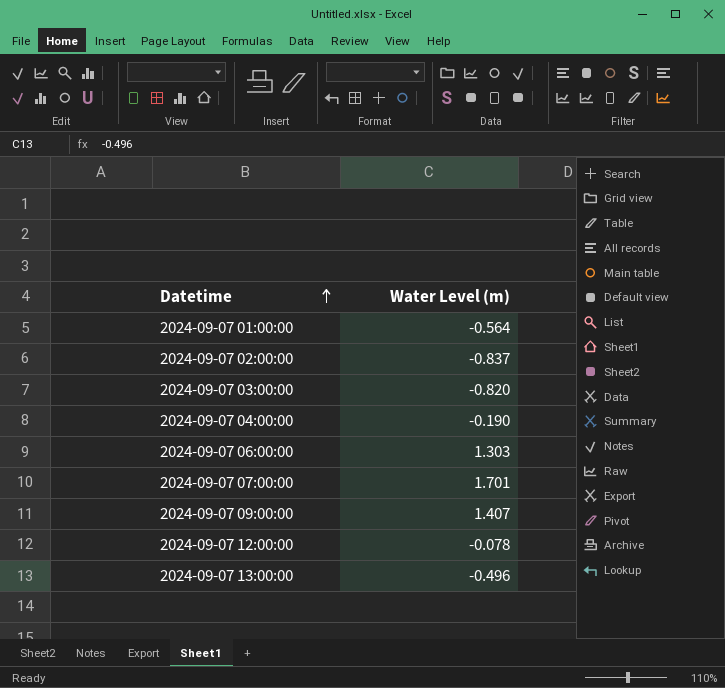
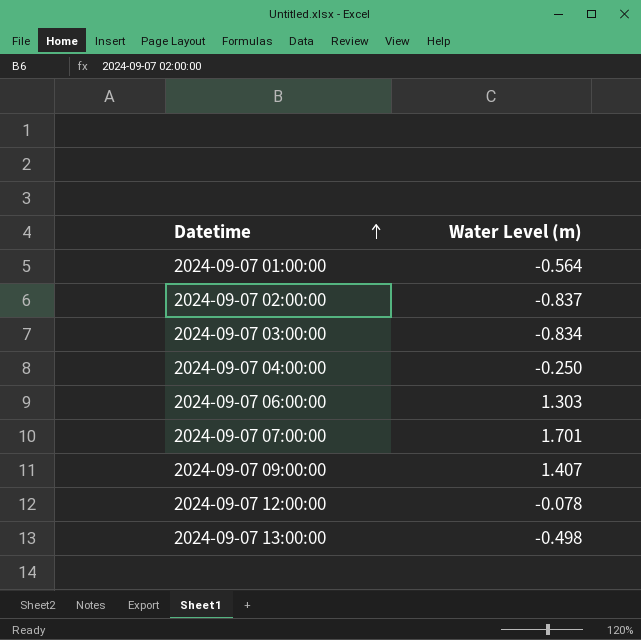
2024-09-07 03:00:00 | Water Level (m): -0.820 -> -0.834
2024-09-07 04:00:00 | Water Level (m): -0.190 -> -0.250
2024-09-07 13:00:00 | Water Level (m): -0.496 -> -0.498

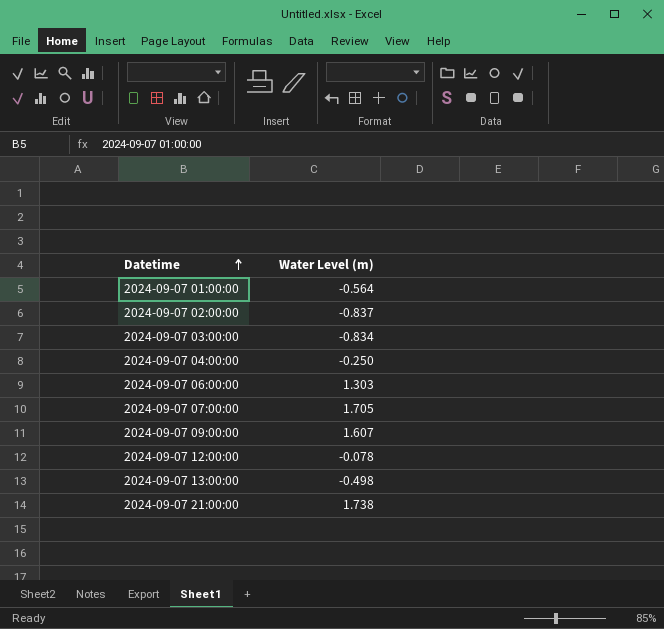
2024-09-07 07:00:00 | Water Level (m): 1.701 -> 1.705
2024-09-07 09:00:00 | Water Level (m): 1.407 -> 1.607
row 2024-09-07 21:00:00: none -> 1.738

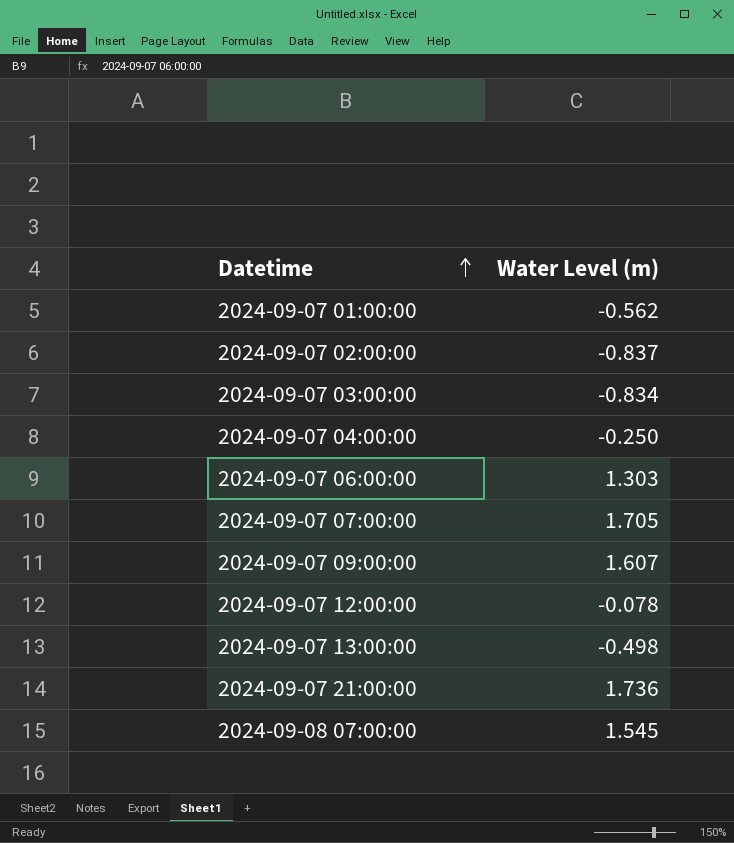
2024-09-07 01:00:00 | Water Level (m): -0.564 -> -0.562
2024-09-07 21:00:00 | Water Level (m): 1.738 -> 1.736
row 2024-09-08 07:00:00: none -> 1.545

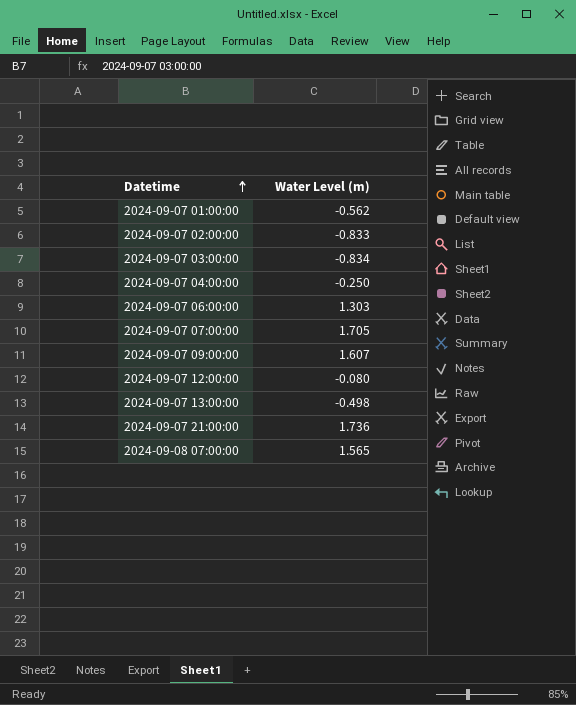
2024-09-07 02:00:00 | Water Level (m): -0.837 -> -0.833
2024-09-07 12:00:00 | Water Level (m): -0.078 -> -0.080
2024-09-08 07:00:00 | Water Level (m): 1.545 -> 1.565

